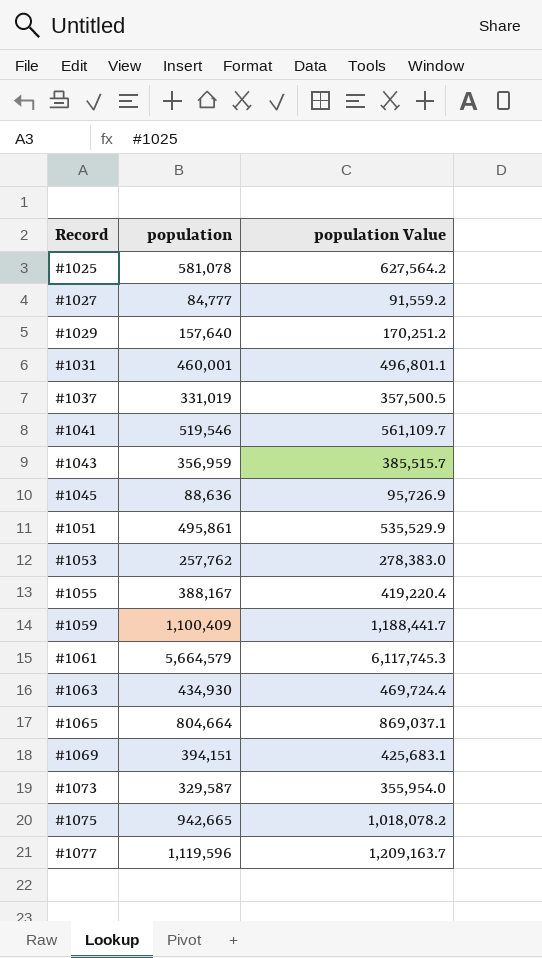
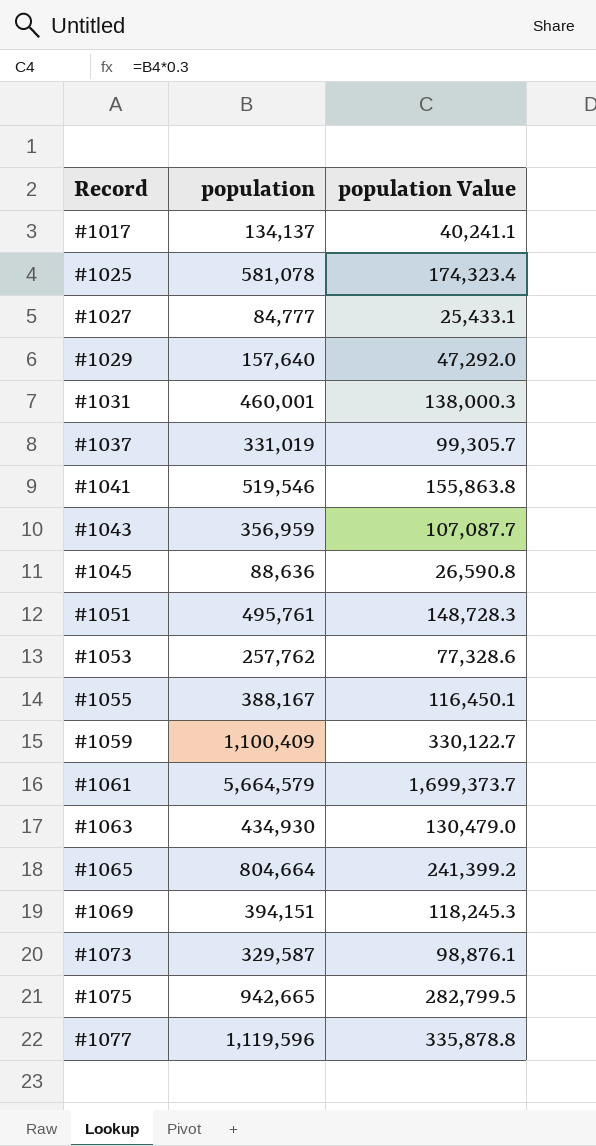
column population Value | formula: [population] * 1.08 -> [population] * 0.3
row #1017: none -> 134,137 | 40,241.1
#1051 | population: 495,861 -> 495,761

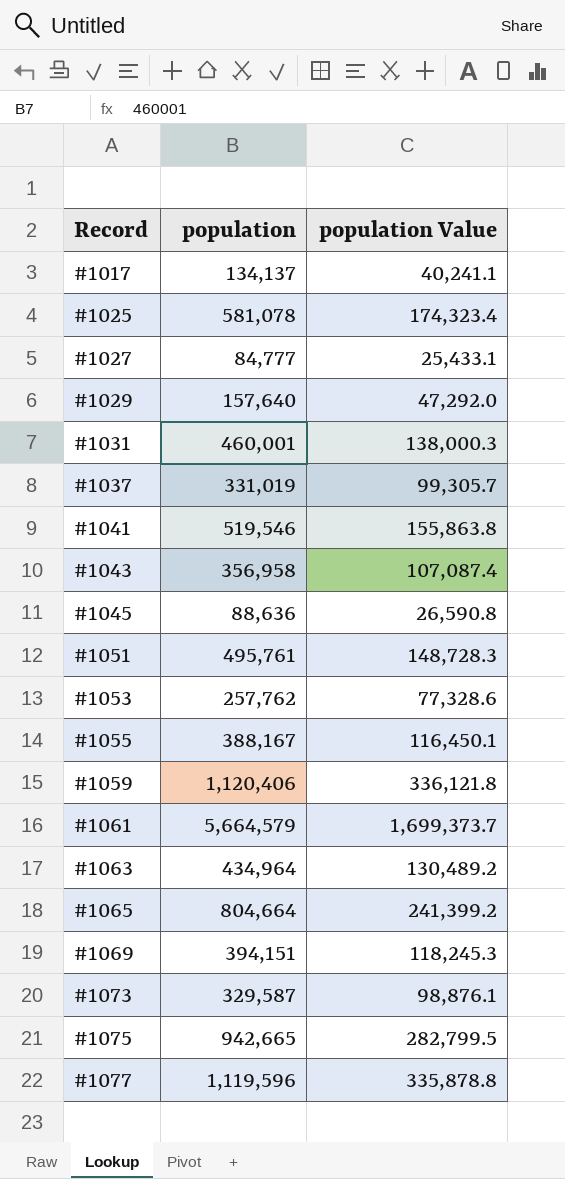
#1043 | population: 356,959 -> 356,958
#1043 | population Value: 107,087.7 -> 107,087.4
#1059 | population: 1,100,409 -> 1,120,406
#1059 | population Value: 330,122.7 -> 336,121.8
#1063 | population: 434,930 -> 434,964
#1063 | population Value: 130,479.0 -> 130,489.2

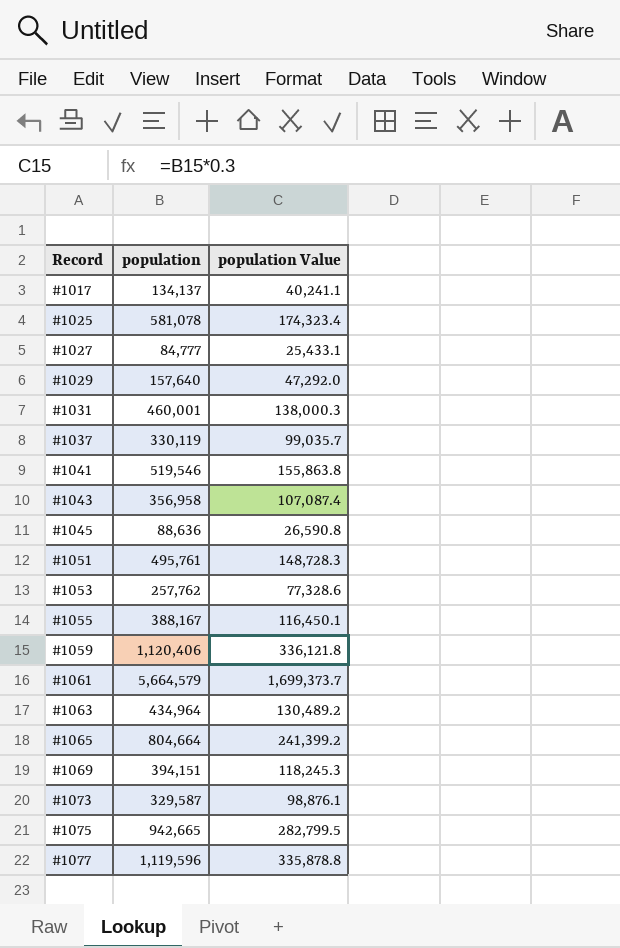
#1037 | population: 331,019 -> 330,119
#1037 | population Value: 99,305.7 -> 99,035.7

